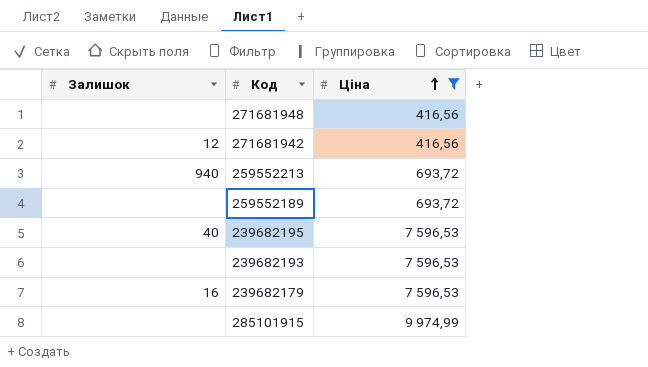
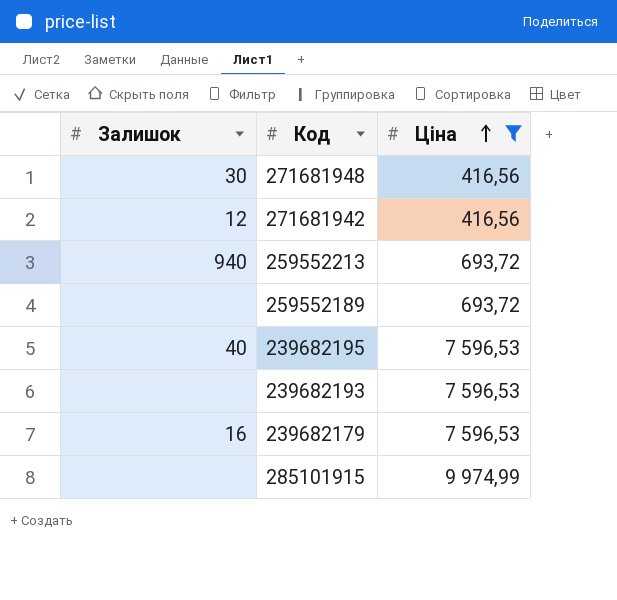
271681948 | Залишок: none -> 30

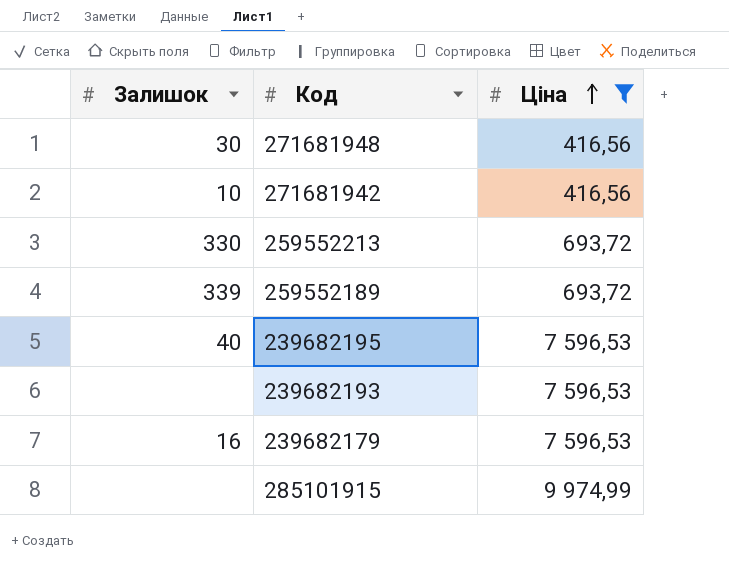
271681942 | Залишок: 12 -> 10
259552213 | Залишок: 940 -> 330
259552189 | Залишок: none -> 339

